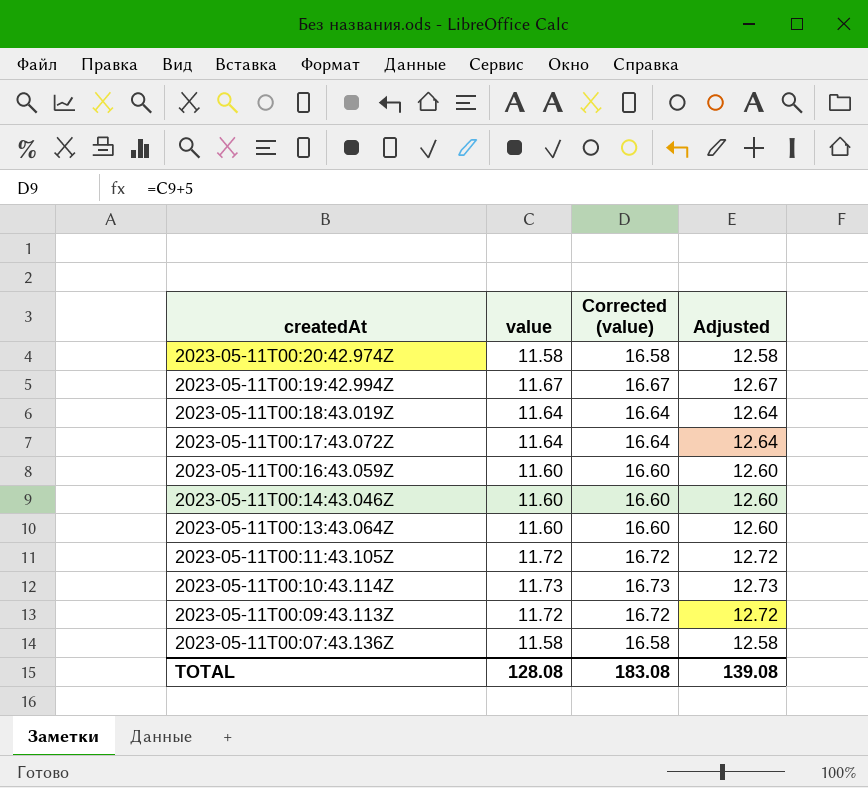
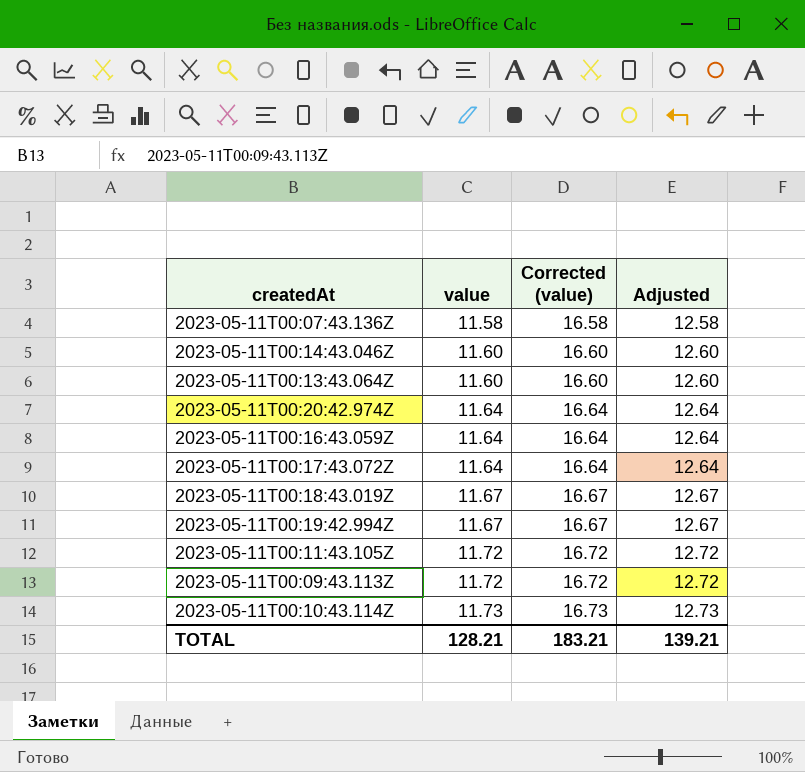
row order: createdAt descending -> value ascending
2023-05-11T00:20:42.974Z | value: 11.58 -> 11.64
2023-05-11T00:20:42.974Z | Corrected (value): 16.58 -> 16.64
2023-05-11T00:20:42.974Z | Adjusted: 12.58 -> 12.64
2023-05-11T00:16:43.059Z | value: 11.60 -> 11.64
2023-05-11T00:16:43.059Z | Corrected (value): 16.60 -> 16.64
2023-05-11T00:16:43.059Z | Adjusted: 12.60 -> 12.64
2023-05-11T00:18:43.019Z | value: 11.64 -> 11.67
2023-05-11T00:18:43.019Z | Corrected (value): 16.64 -> 16.67
2023-05-11T00:18:43.019Z | Adjusted: 12.64 -> 12.67
TOTAL | value: 128.08 -> 128.21
TOTAL | Corrected (value): 183.08 -> 183.21
TOTAL | Adjusted: 139.08 -> 139.21

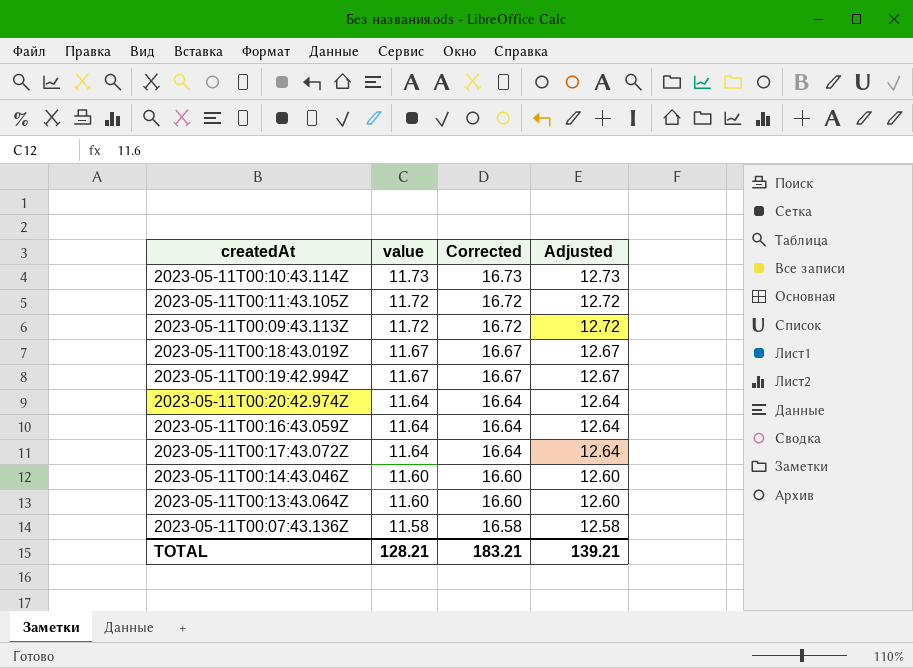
row order: value ascending -> value descending
column name: Corrected (value) -> Corrected

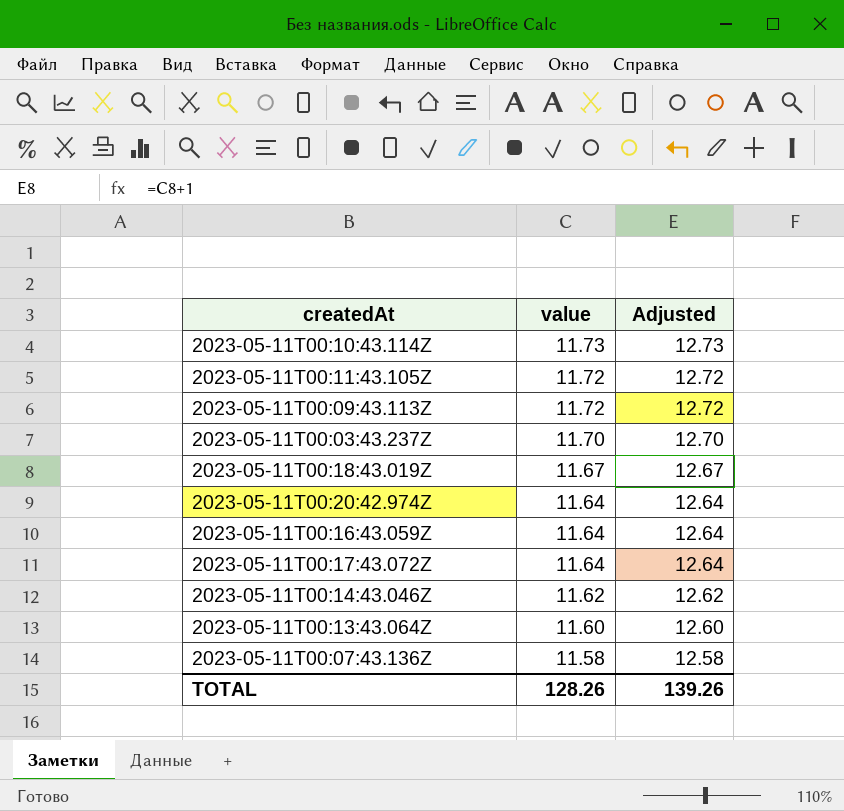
column Corrected | formula: [value] + 5 -> none
row 2023-05-11T00:19:42.994Z: 11.67 | 16.67 | 12.67 -> none
row 2023-05-11T00:03:43.237Z: none -> 11.70 | 12.70
2023-05-11T00:14:43.046Z | value: 11.60 -> 11.62
2023-05-11T00:14:43.046Z | Adjusted: 12.60 -> 12.62
TOTAL | value: 128.21 -> 128.26
TOTAL | Adjusted: 139.21 -> 139.26

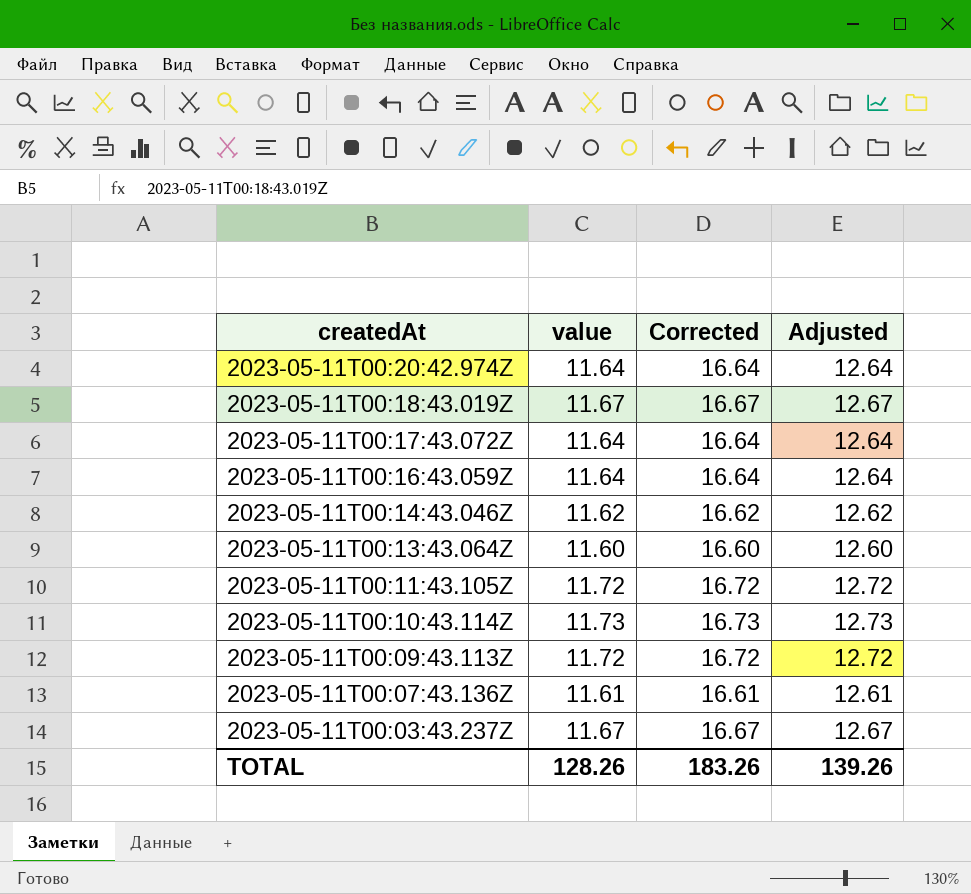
row order: value descending -> createdAt descending
column Corrected | formula: none -> [value] + 5
2023-05-11T00:07:43.136Z | value: 11.58 -> 11.61
2023-05-11T00:07:43.136Z | Adjusted: 12.58 -> 12.61
2023-05-11T00:03:43.237Z | value: 11.70 -> 11.67
2023-05-11T00:03:43.237Z | Adjusted: 12.70 -> 12.67

